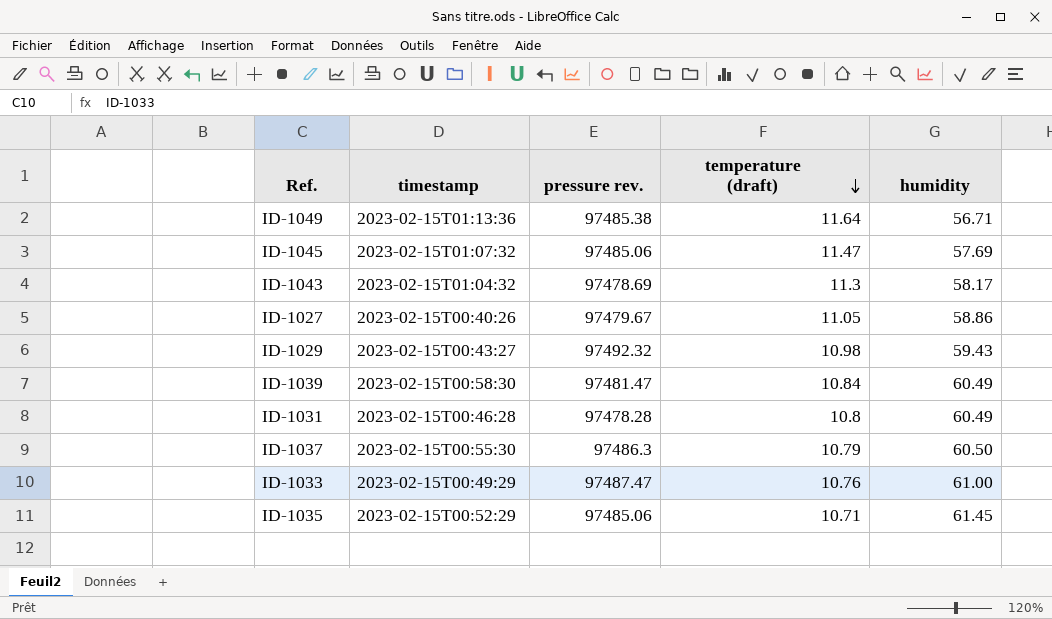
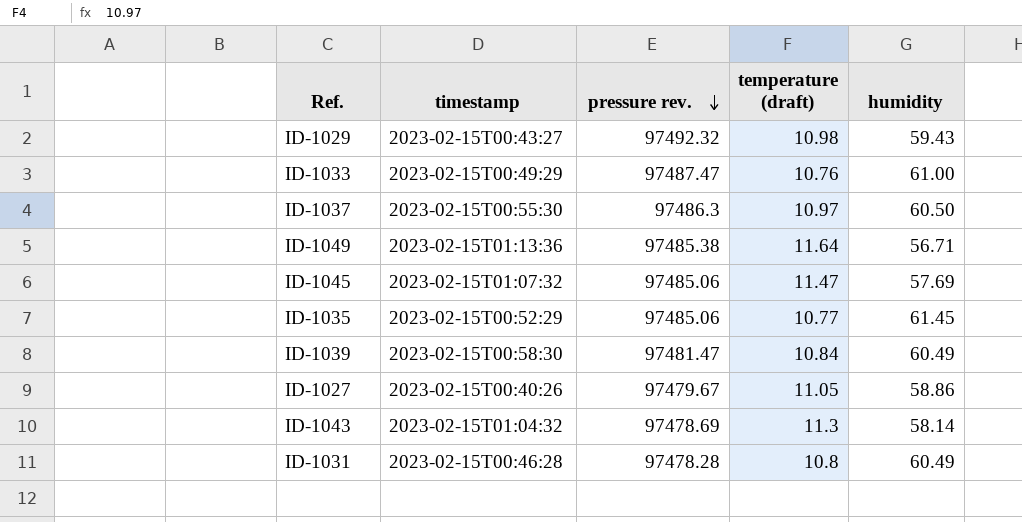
row order: temperature (draft) descending -> pressure rev. descending
ID-1037 | temperature (draft): 10.79 -> 10.97
ID-1035 | temperature (draft): 10.71 -> 10.77
ID-1043 | humidity: 58.17 -> 58.14

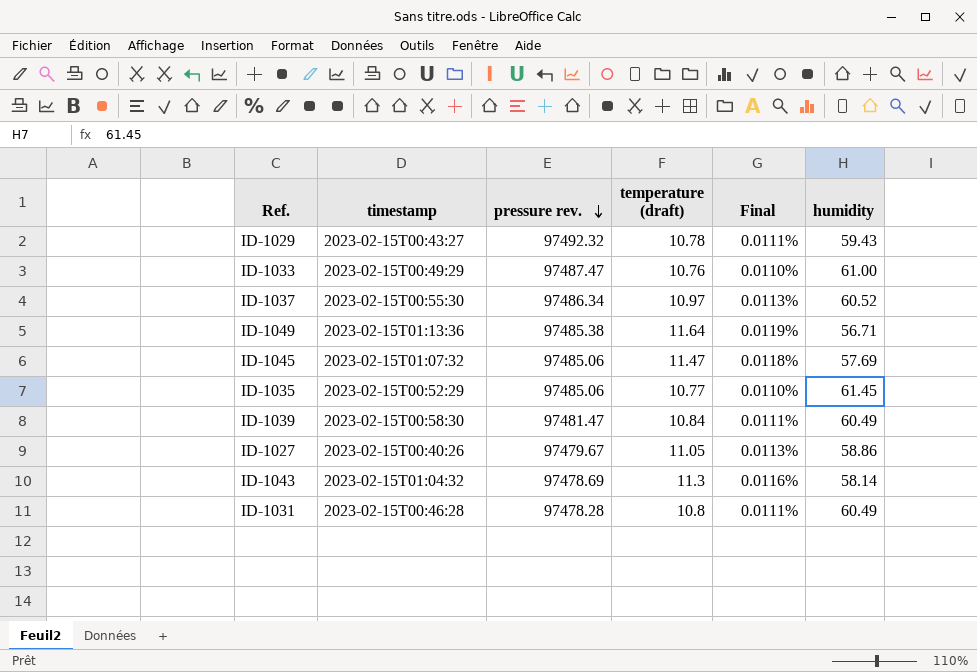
column Final | formula: none -> [temperature (draft)] / [pressure rev.]
ID-1029 | temperature (draft): 10.98 -> 10.78
ID-1037 | pressure rev.: 97486.3 -> 97486.34
ID-1037 | humidity: 60.50 -> 60.52

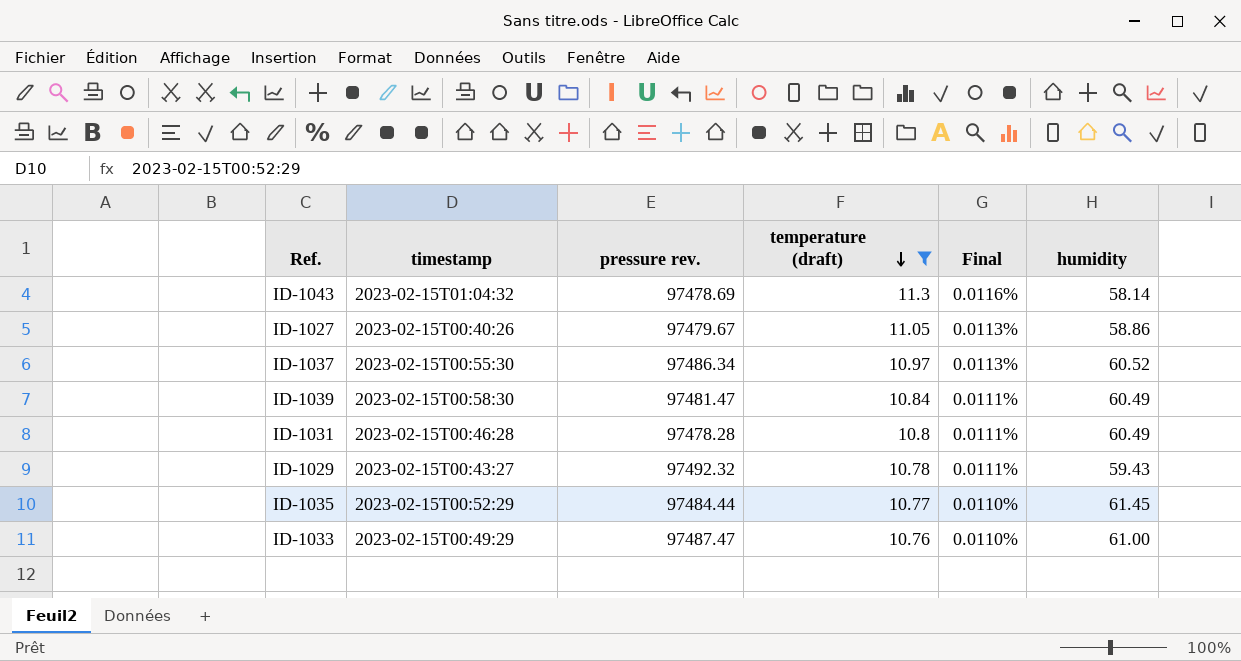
filter: none -> temperature (draft) <= 11.3
row order: pressure rev. descending -> temperature (draft) descending
ID-1035 | pressure rev.: 97485.06 -> 97484.44

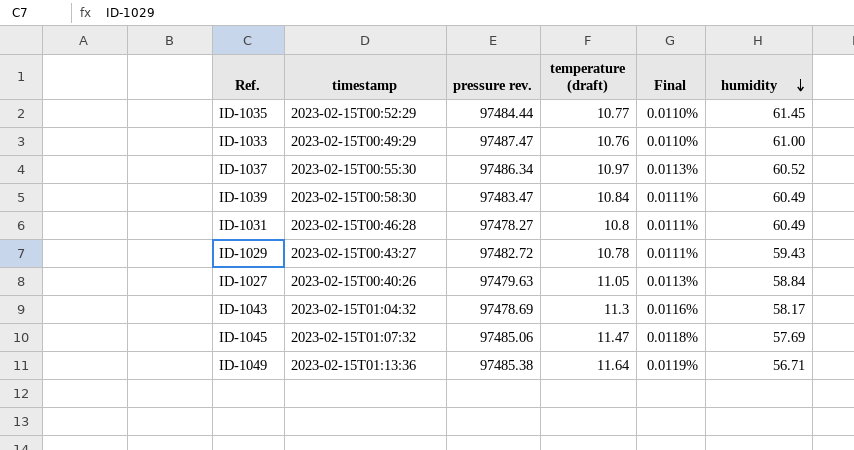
filter: temperature (draft) <= 11.3 -> none
row order: temperature (draft) descending -> humidity descending
ID-1039 | pressure rev.: 97481.47 -> 97483.47
ID-1031 | pressure rev.: 97478.28 -> 97478.27
ID-1029 | pressure rev.: 97492.32 -> 97482.72
ID-1027 | pressure rev.: 97479.67 -> 97479.63
ID-1027 | humidity: 58.86 -> 58.84
ID-1043 | humidity: 58.14 -> 58.17

